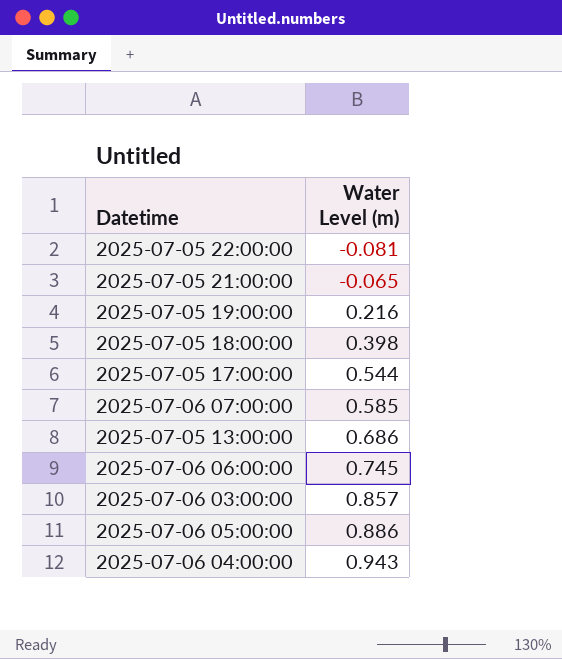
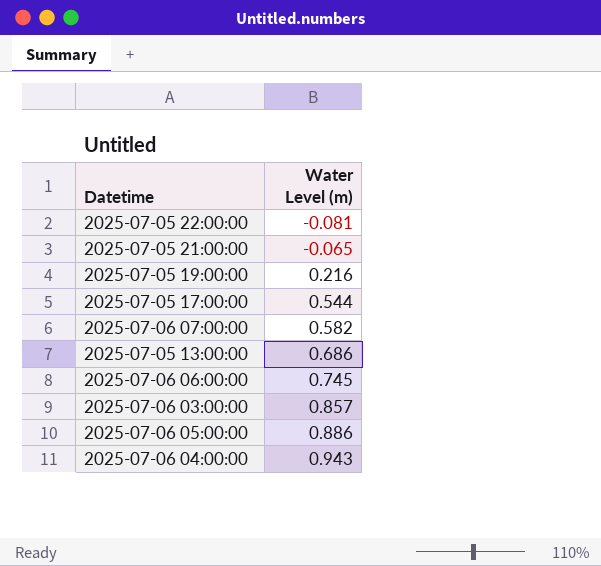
row 2025-07-05 18:00:00: 0.398 -> none
2025-07-06 07:00:00 | Water Level (m): 0.585 -> 0.582

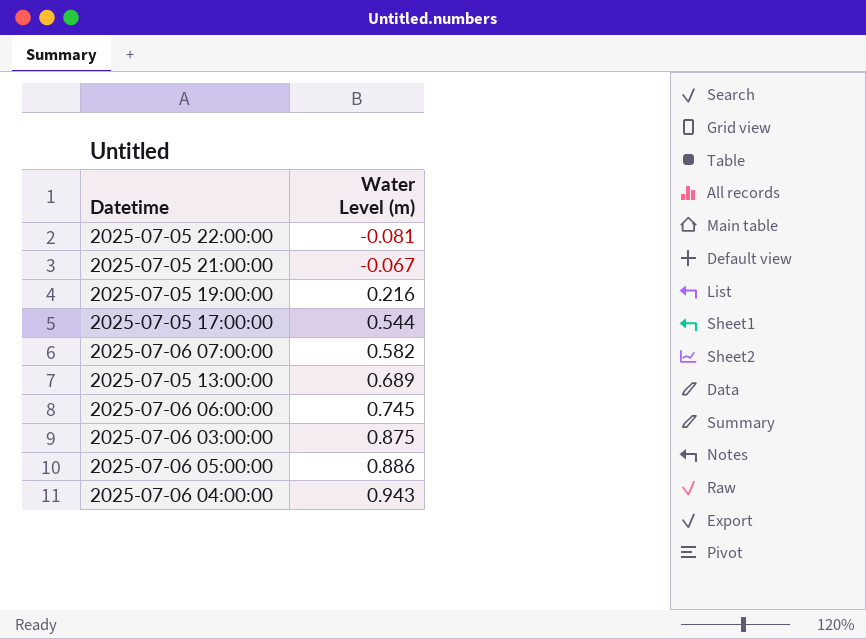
2025-07-05 21:00:00 | Water Level (m): -0.065 -> -0.067
2025-07-05 13:00:00 | Water Level (m): 0.686 -> 0.689
2025-07-06 03:00:00 | Water Level (m): 0.857 -> 0.875

